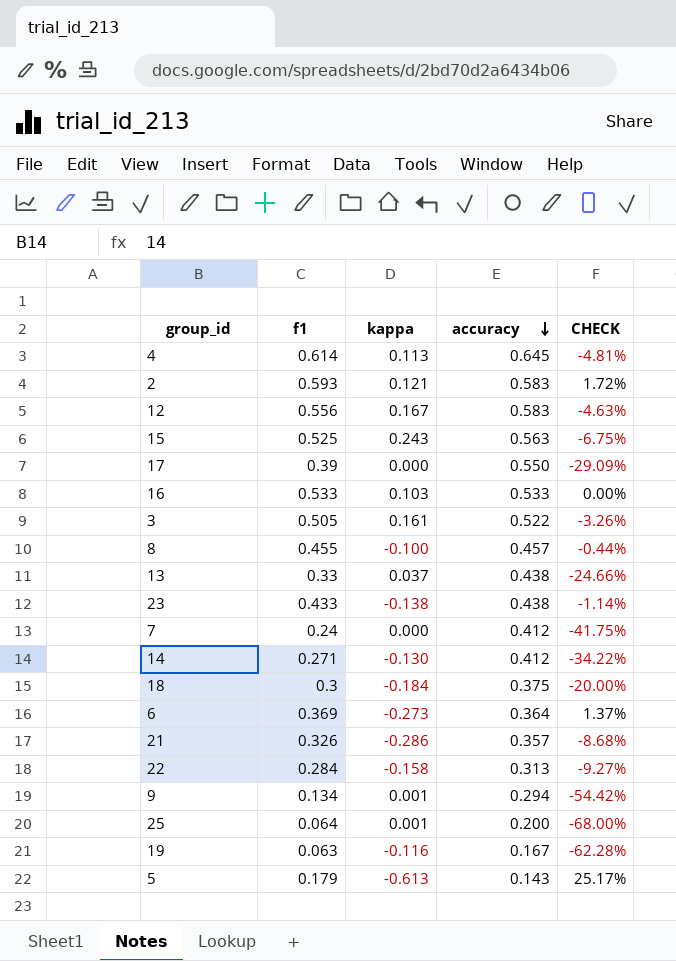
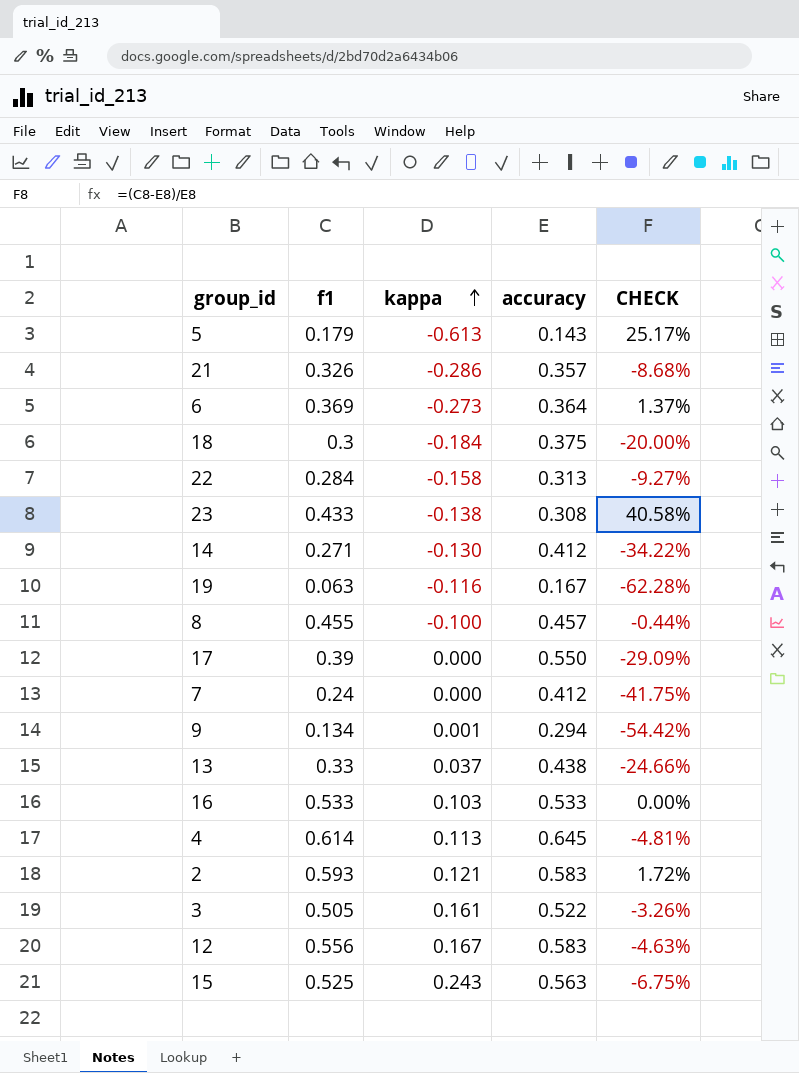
row order: accuracy descending -> kappa ascending
row 25: 0.064 | 0.001 | 0.200 | -68.00% -> none
23 | accuracy: 0.438 -> 0.308
23 | CHECK: -1.14% -> 40.58%

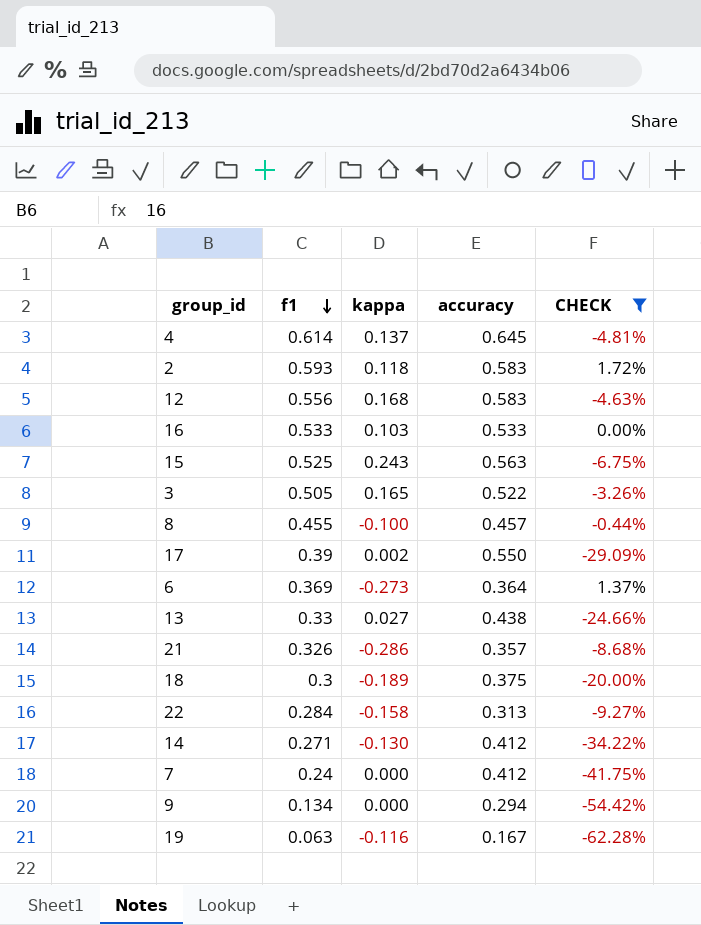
filter: none -> CHECK <= 1.72%
row order: kappa ascending -> f1 descending
4 | kappa: 0.113 -> 0.137
2 | kappa: 0.121 -> 0.118
12 | kappa: 0.167 -> 0.168
3 | kappa: 0.161 -> 0.165
17 | kappa: 0.000 -> 0.002
13 | kappa: 0.037 -> 0.027
18 | kappa: -0.184 -> -0.189
9 | kappa: 0.001 -> 0.000

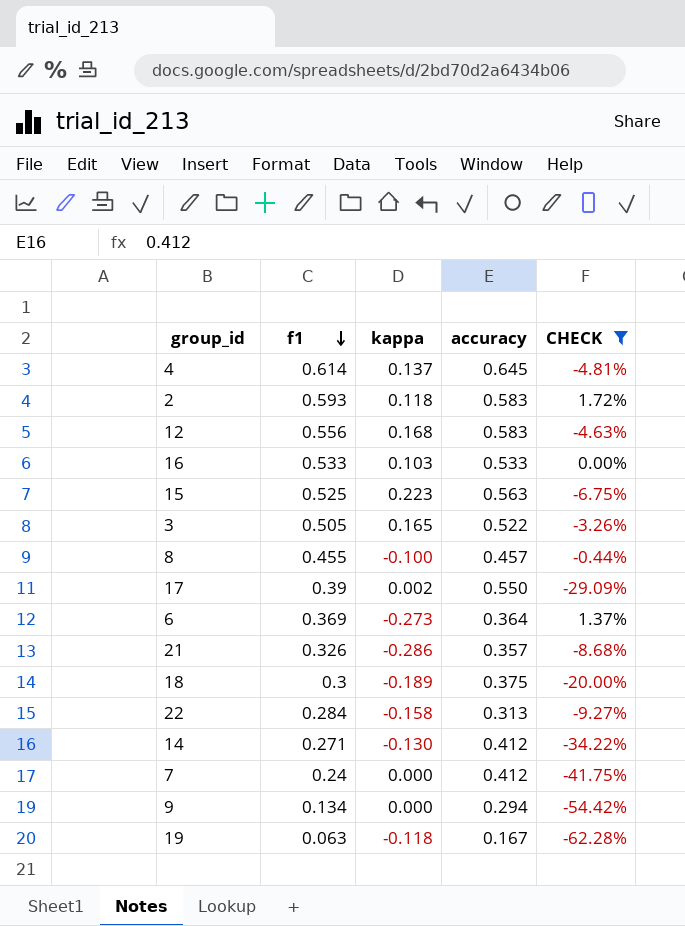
row 13: 0.33 | 0.027 | 0.438 | -24.66% -> none
15 | kappa: 0.243 -> 0.223
19 | kappa: -0.116 -> -0.118

